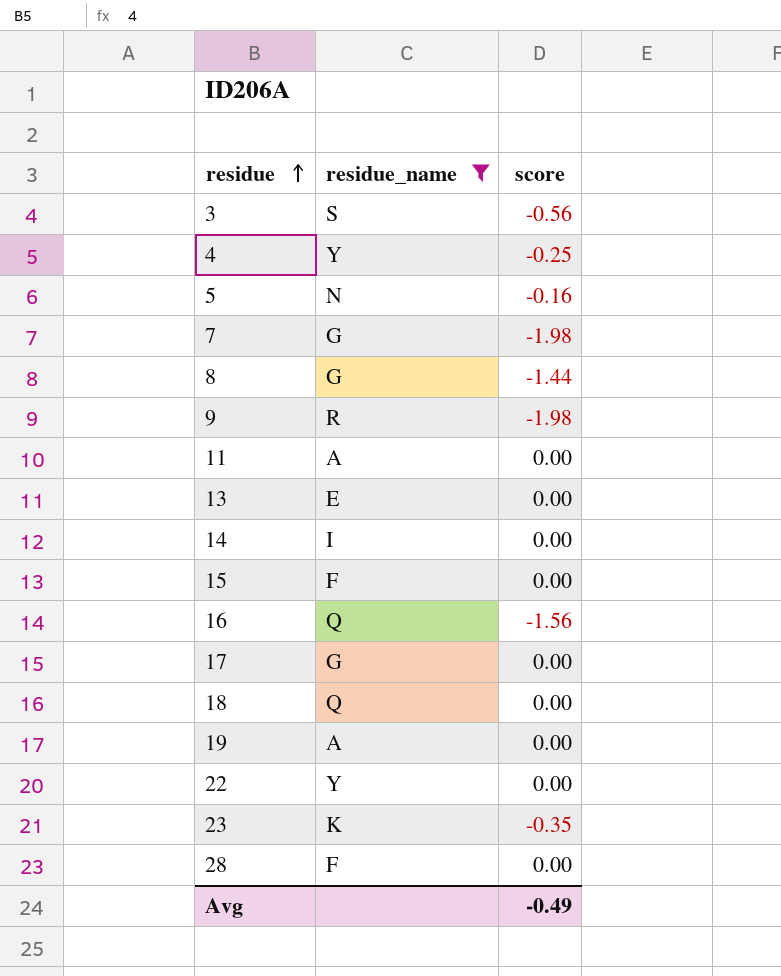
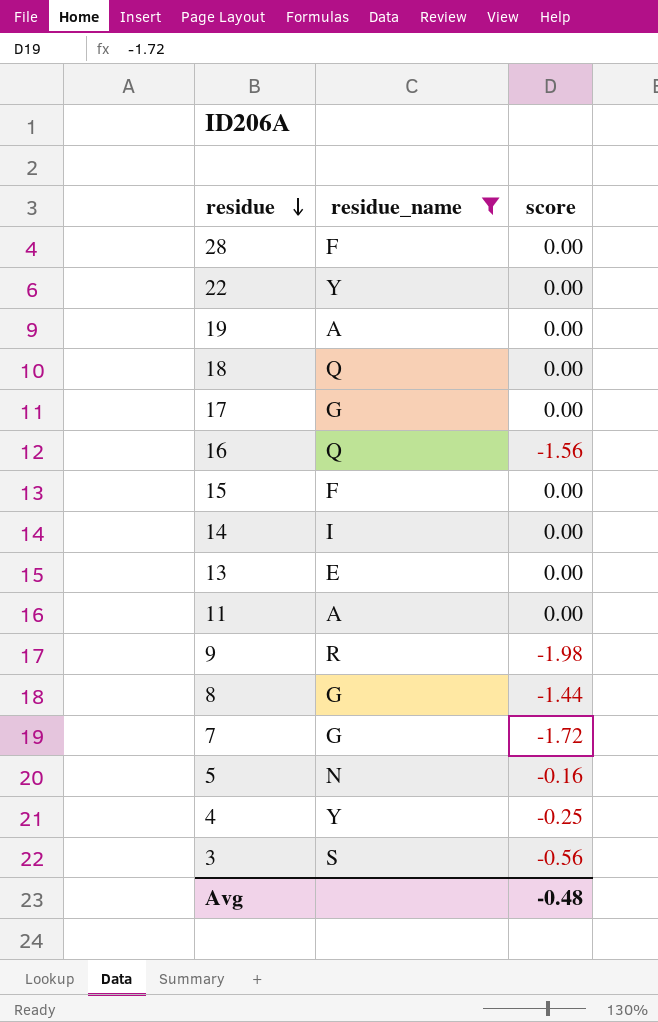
row order: residue ascending -> residue descending
row 23: K | -0.35 -> none
7 | score: -1.98 -> -1.72
Avg | score: -0.49 -> -0.48

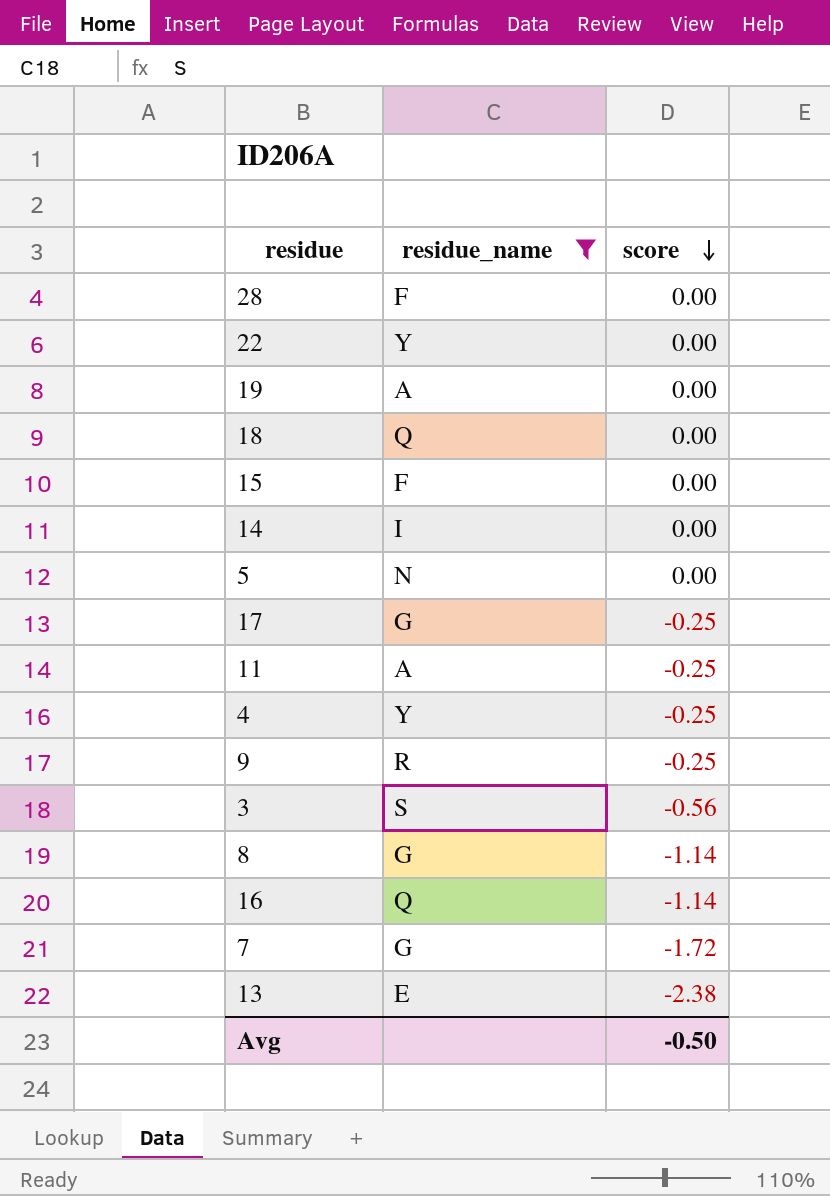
row order: residue descending -> score descending
5 | score: -0.16 -> 0.00
17 | score: 0.00 -> -0.25
11 | score: 0.00 -> -0.25
9 | score: -1.98 -> -0.25
8 | score: -1.44 -> -1.14
16 | score: -1.56 -> -1.14
13 | score: 0.00 -> -2.38
Avg | score: -0.48 -> -0.50

